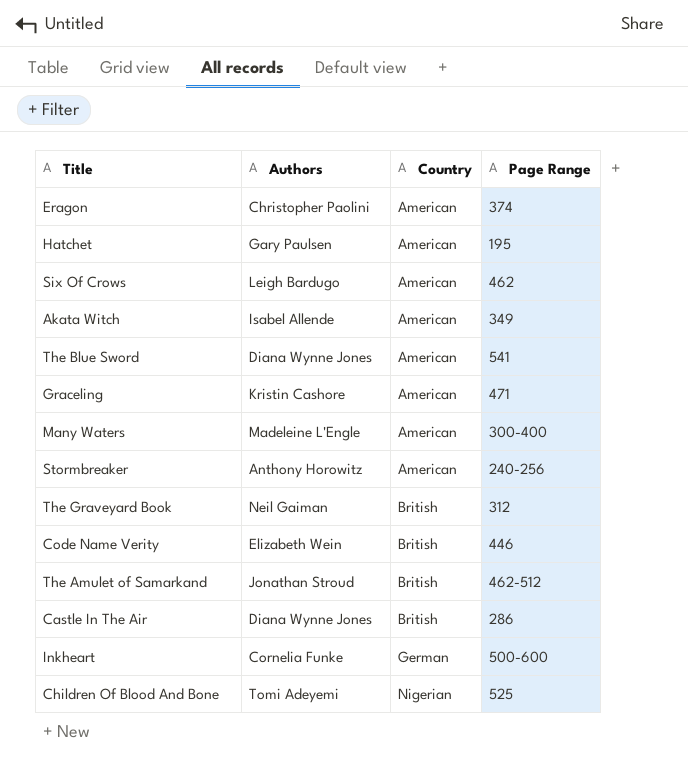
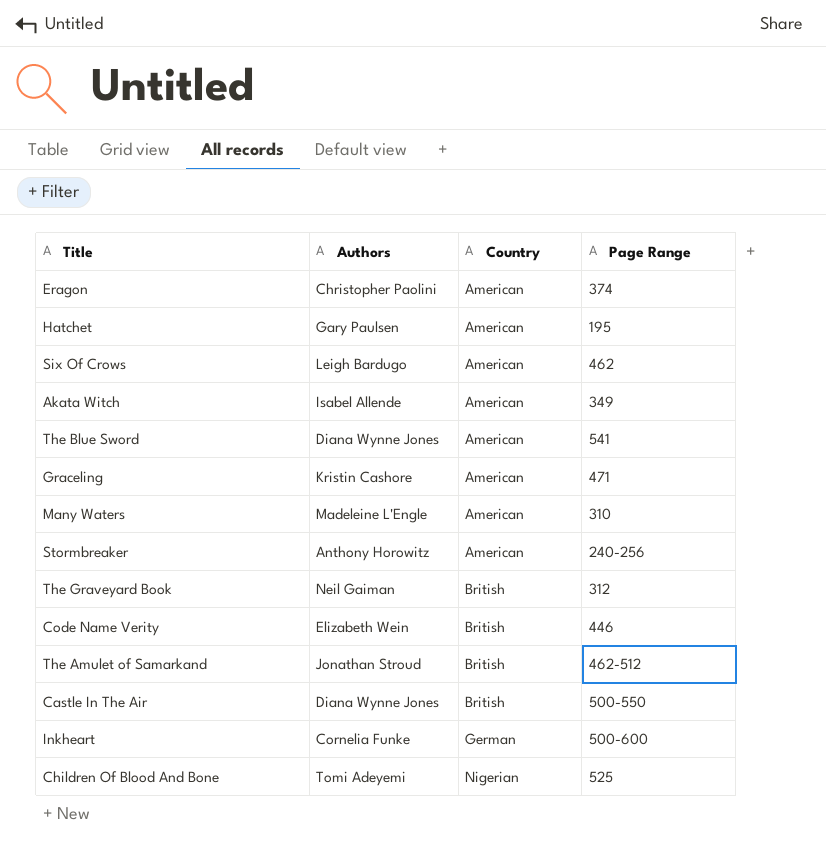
Many Waters | Page Range: 300-400 -> 310
Castle In The Air | Page Range: 286 -> 500-550

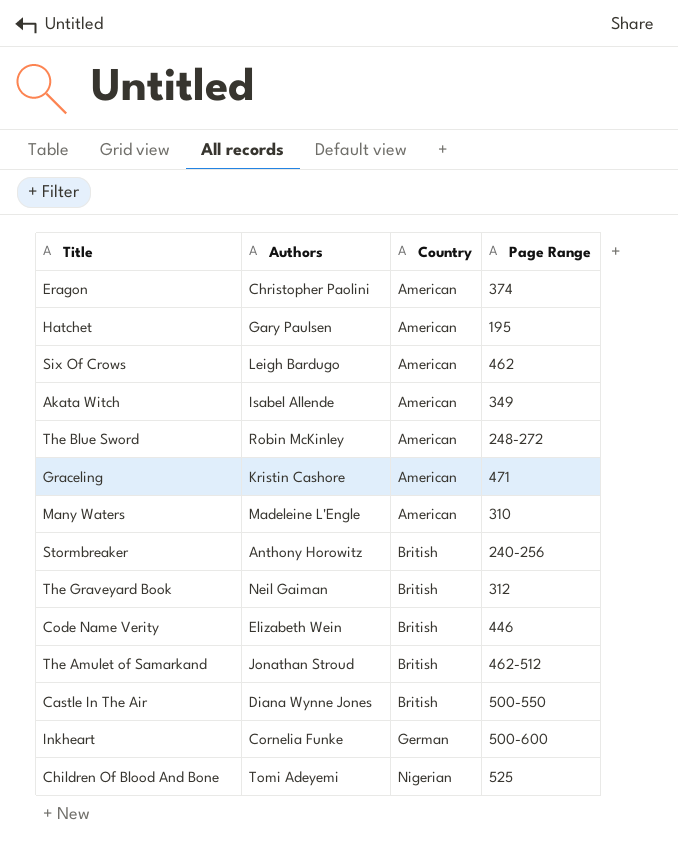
The Blue Sword | Authors: Diana Wynne Jones -> Robin McKinley
The Blue Sword | Page Range: 541 -> 248-272
Stormbreaker | Country: American -> British

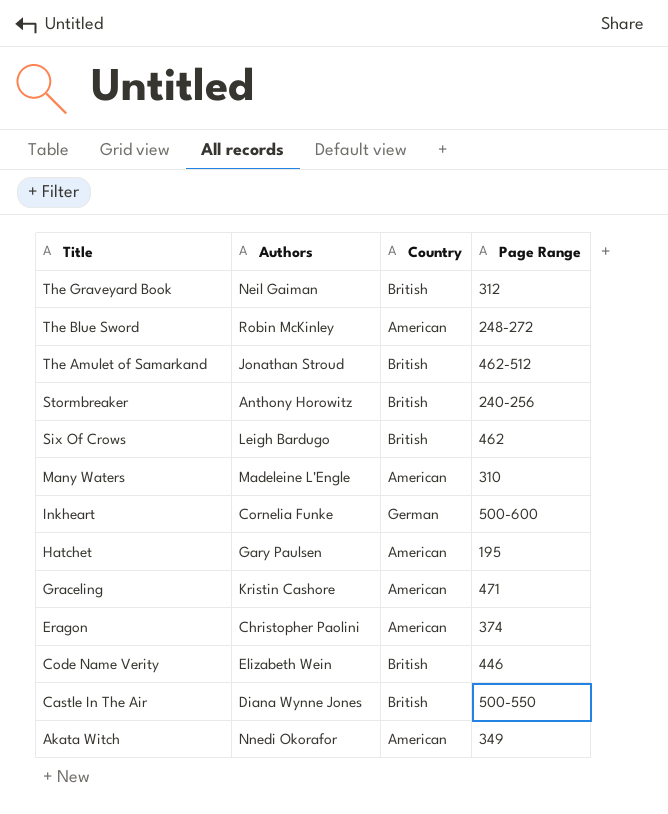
row order: Country ascending -> Title descending
row Children Of Blood And Bone: Tomi Adeyemi | Nigerian | 525 -> none
Six Of Crows | Country: American -> British
Akata Witch | Authors: Isabel Allende -> Nnedi Okorafor

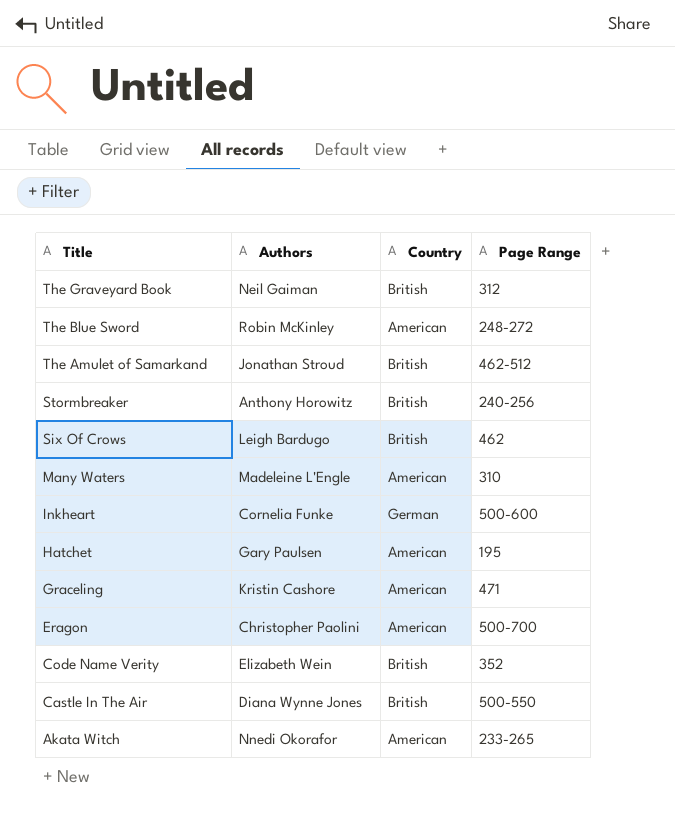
Eragon | Page Range: 374 -> 500-700
Code Name Verity | Page Range: 446 -> 352
Akata Witch | Page Range: 349 -> 233-265

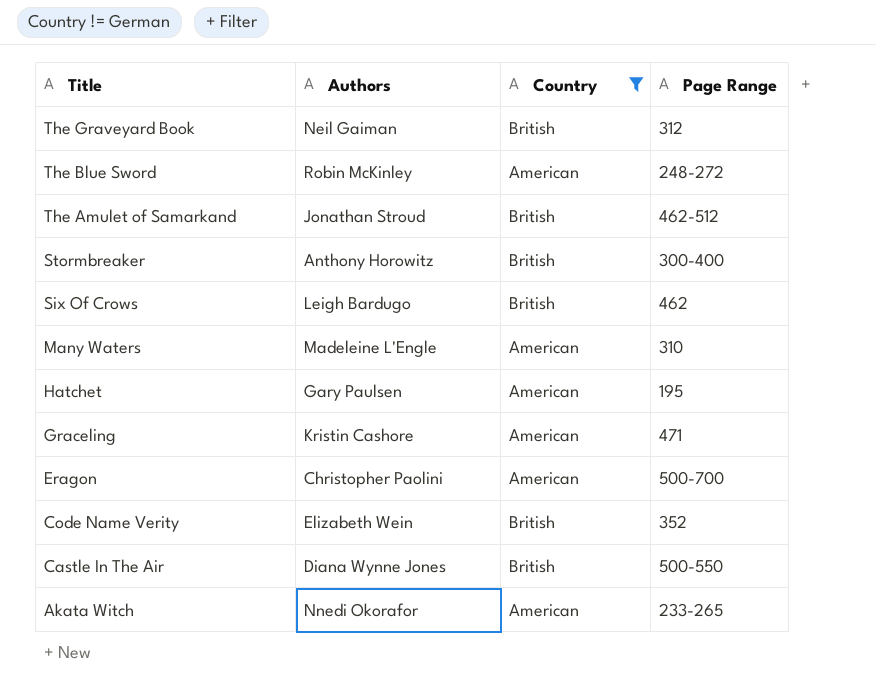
filter: none -> Country != German
Stormbreaker | Page Range: 240-256 -> 300-400

